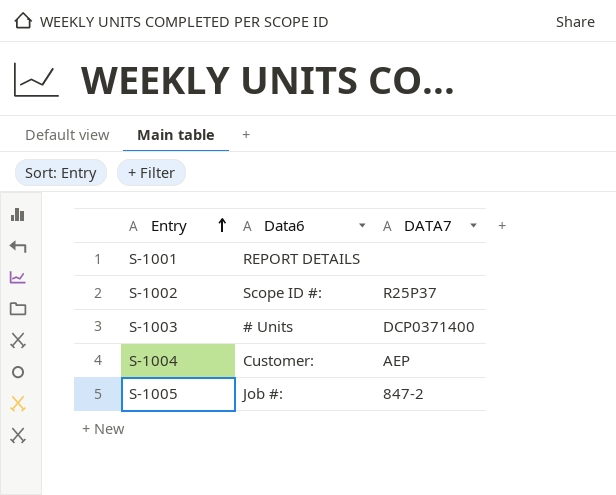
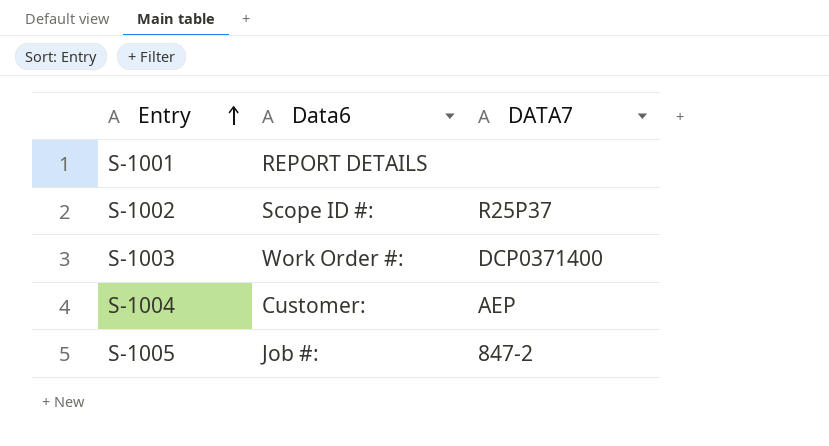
S-1003 | Data6: # Units -> Work Order #:

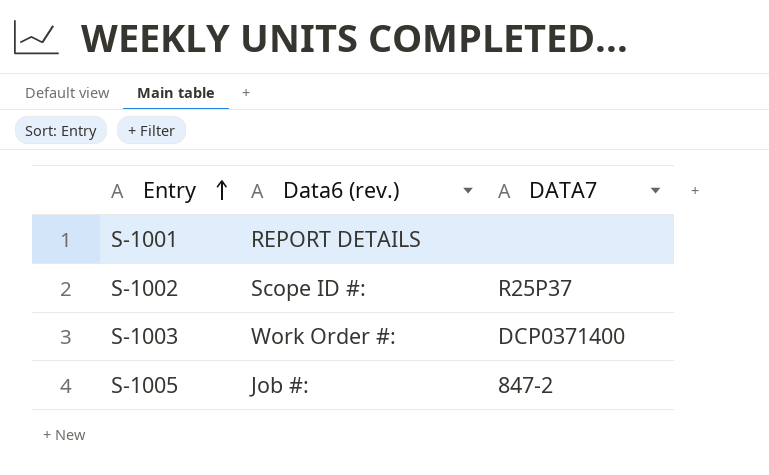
column name: Data6 -> Data6 (rev.)
row S-1004: Customer: | AEP -> none

